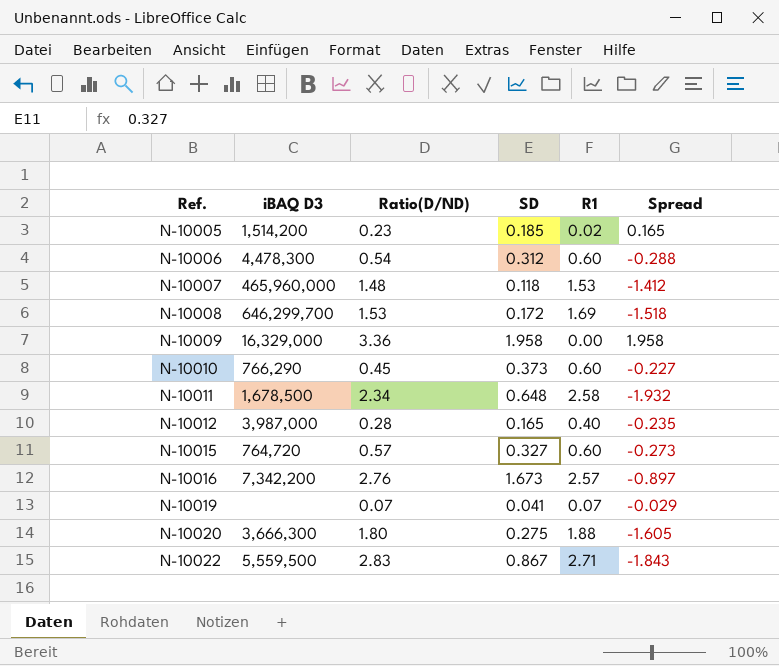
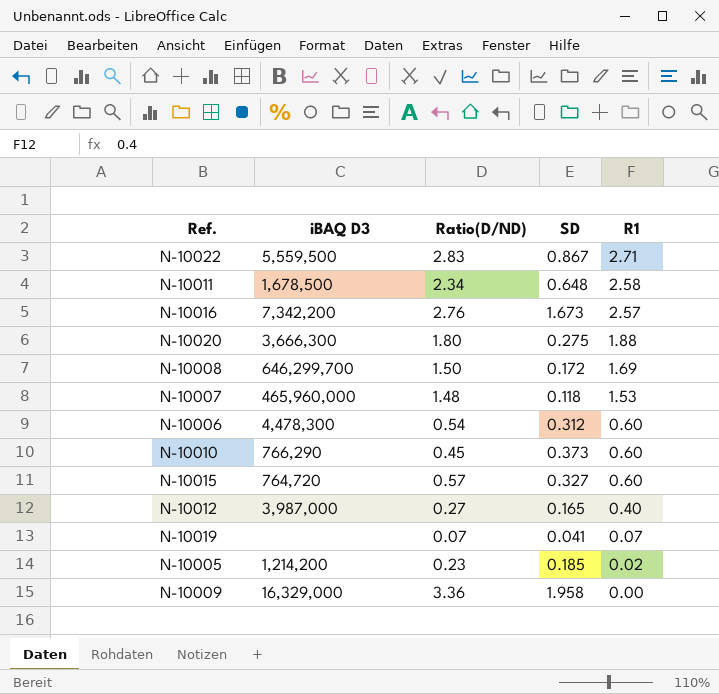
row order: Ref. ascending -> R1 descending
column Spread | formula: [SD] - [R1] -> none
N-10008 | Ratio(D/ND): 1.53 -> 1.50
N-10012 | Ratio(D/ND): 0.28 -> 0.27
N-10005 | iBAQ D3: 1,514,200 -> 1,214,200

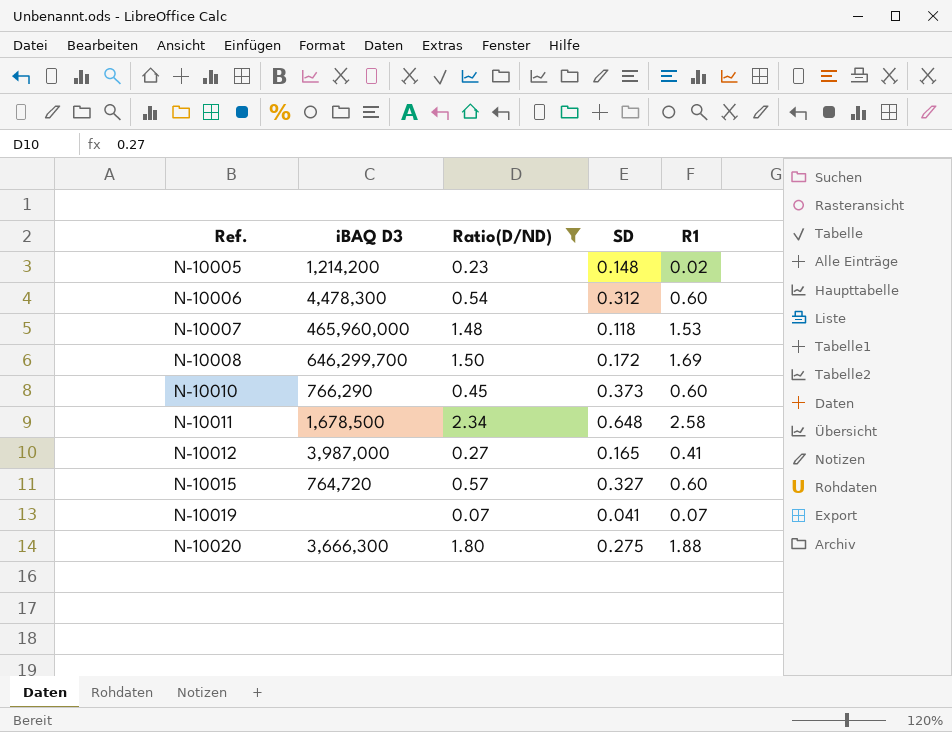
filter: none -> Ratio(D/ND) <= 2.34
row order: R1 descending -> Ref. ascending
N-10005 | SD: 0.185 -> 0.148
N-10012 | R1: 0.40 -> 0.41

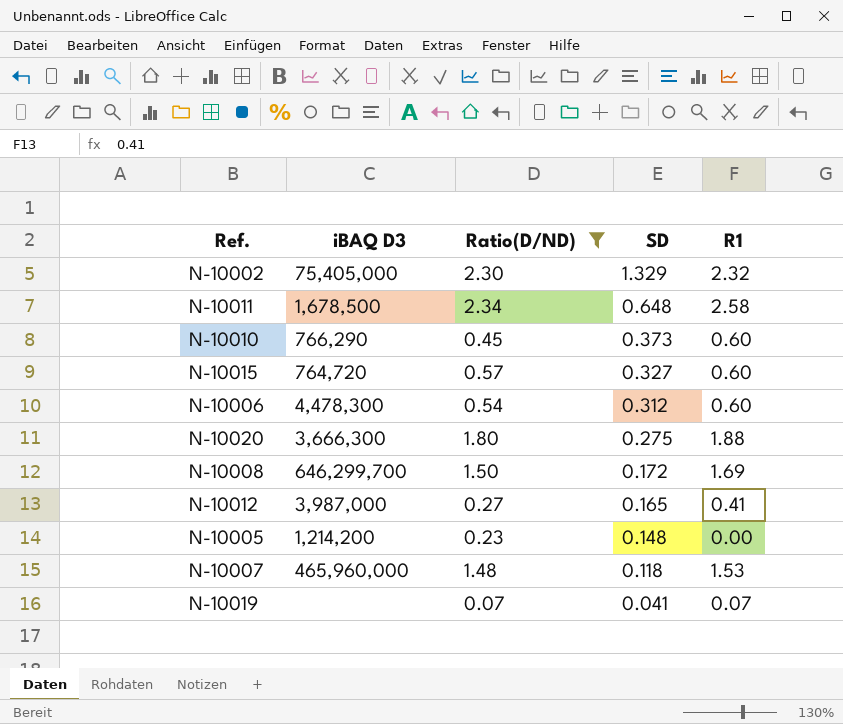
row order: Ref. ascending -> SD descending
row N-10002: none -> 75,405,000 | 2.30 | 1.329 | 2.32
N-10005 | R1: 0.02 -> 0.00

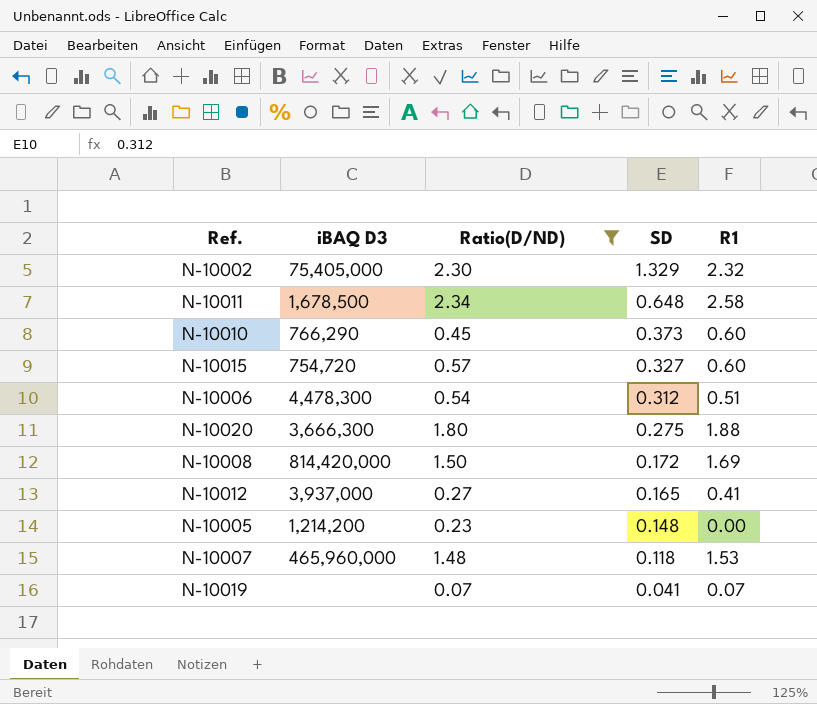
N-10015 | iBAQ D3: 764,720 -> 754,720
N-10006 | R1: 0.60 -> 0.51
N-10008 | iBAQ D3: 646,299,700 -> 814,420,000
N-10012 | iBAQ D3: 3,987,000 -> 3,937,000

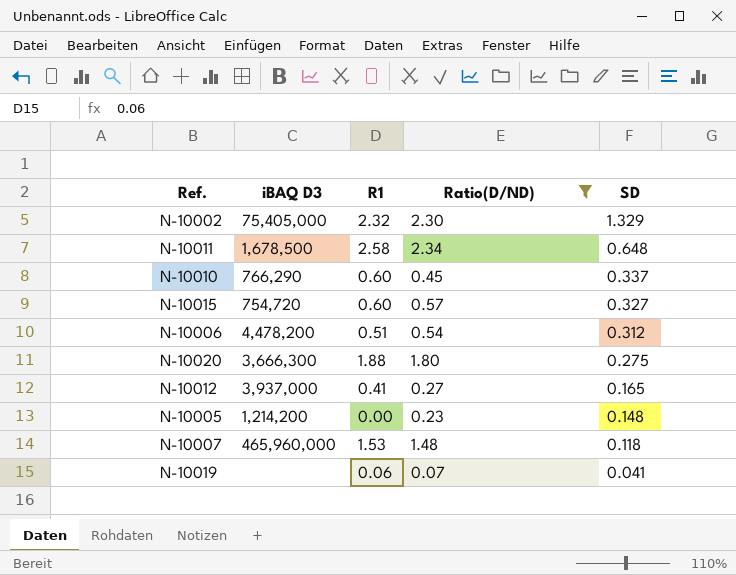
column R1 | position: 5 -> 3
row N-10008: 814,420,000 | 1.50 | 0.172 | 1.69 -> none
N-10010 | SD: 0.373 -> 0.337
N-10006 | iBAQ D3: 4,478,300 -> 4,478,200
N-10019 | R1: 0.07 -> 0.06

